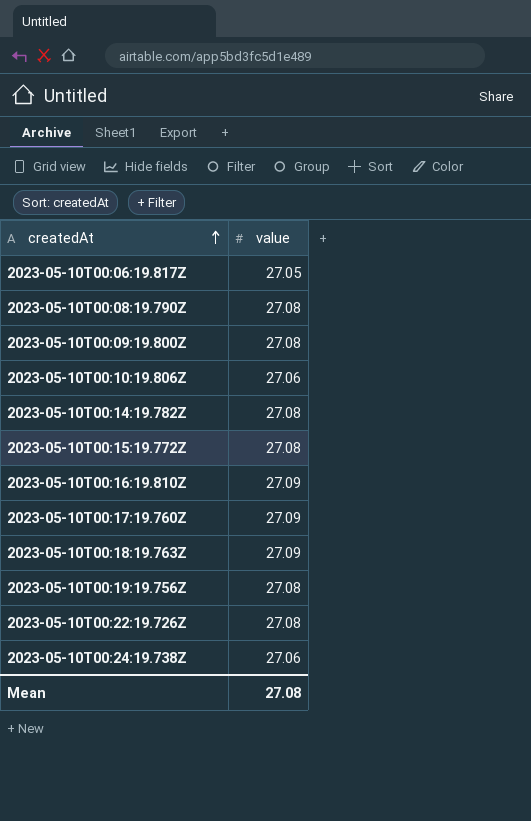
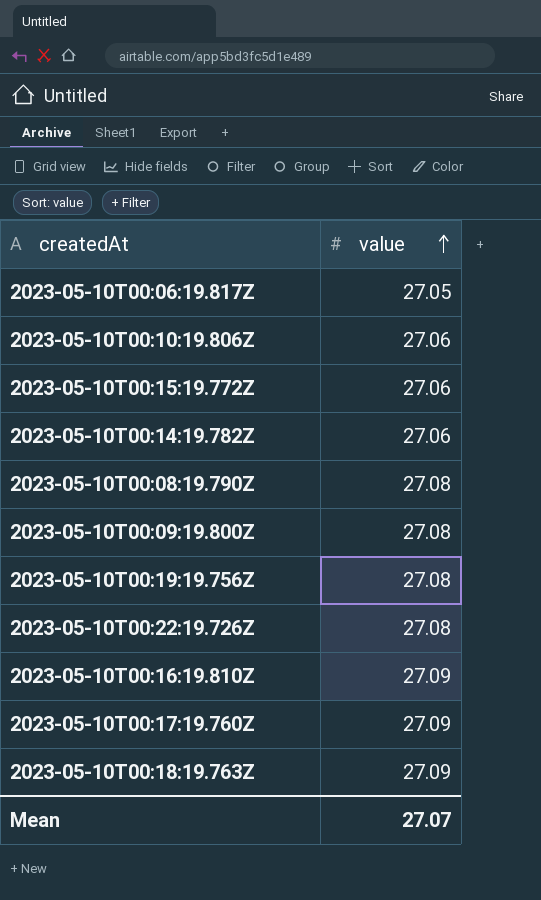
row order: createdAt ascending -> value ascending
row 2023-05-10T00:24:19.738Z: 27.06 -> none
2023-05-10T00:15:19.772Z | value: 27.08 -> 27.06
2023-05-10T00:14:19.782Z | value: 27.08 -> 27.06
Mean | value: 27.08 -> 27.07

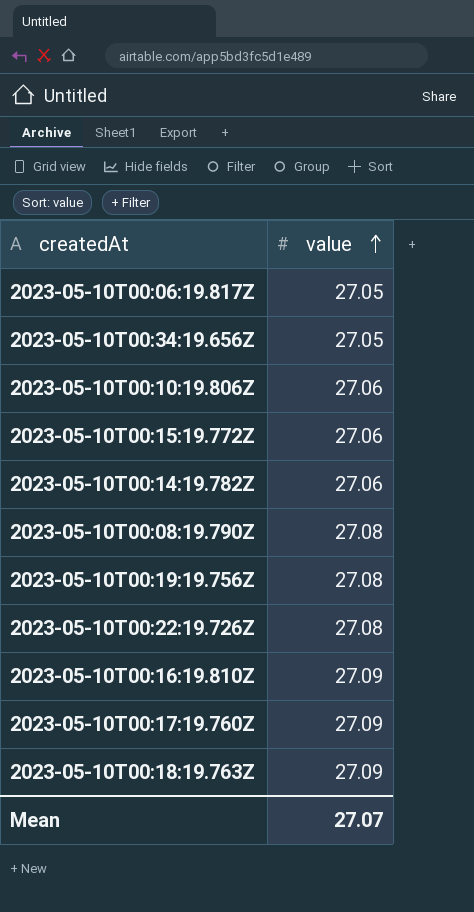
row 2023-05-10T00:09:19.800Z: 27.08 -> none
row 2023-05-10T00:34:19.656Z: none -> 27.05

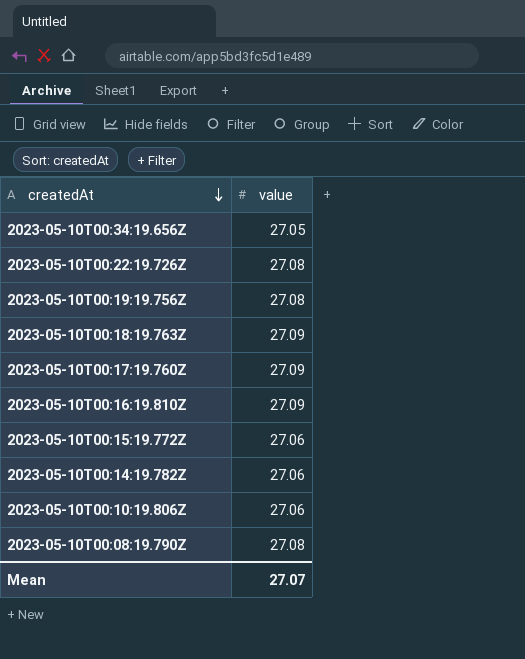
row order: value ascending -> createdAt descending
row 2023-05-10T00:06:19.817Z: 27.05 -> none

